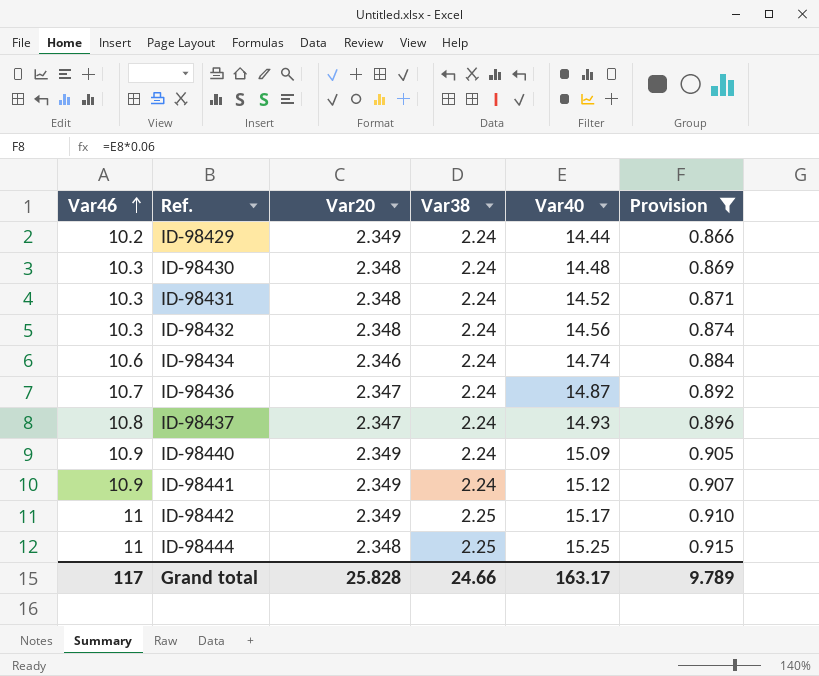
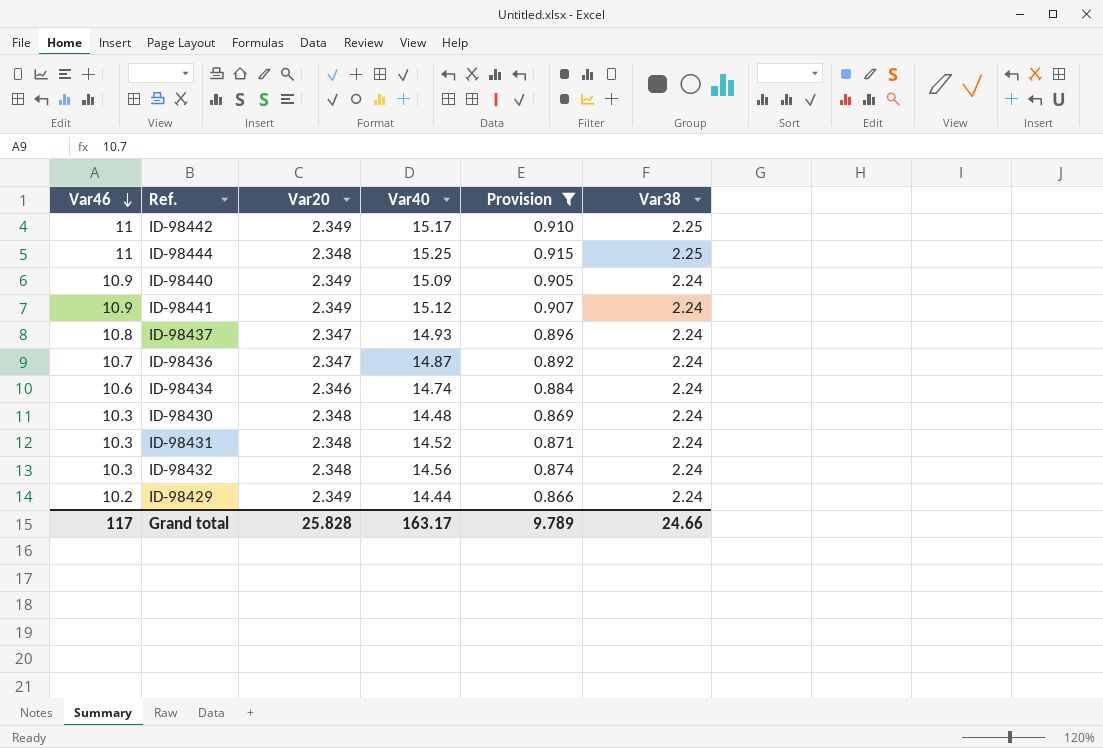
row order: Var46 ascending -> Var46 descending
column Var38 | position: 4 -> 6

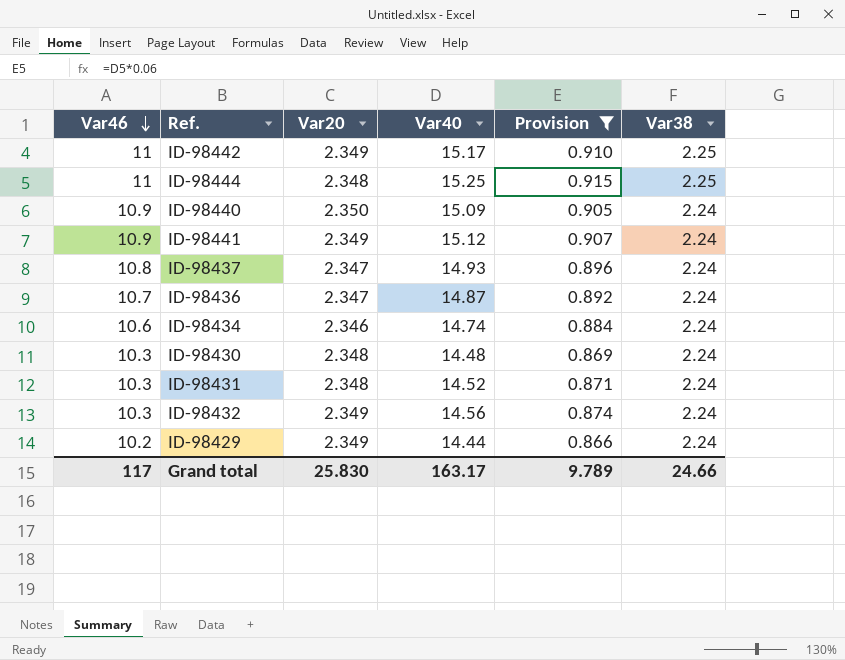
ID-98440 | Var20: 2.349 -> 2.350
ID-98432 | Var20: 2.348 -> 2.349
Grand total | Var20: 25.828 -> 25.830

